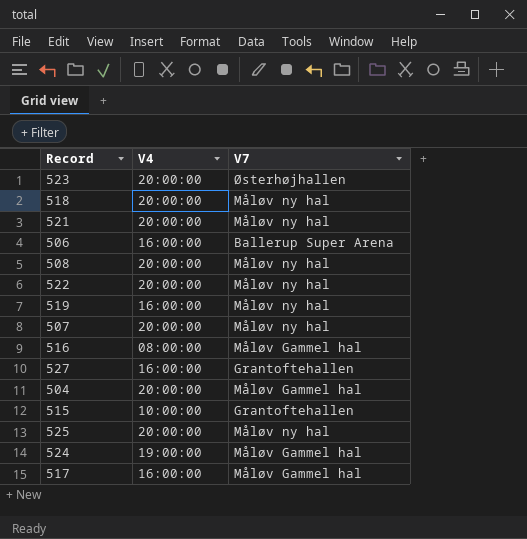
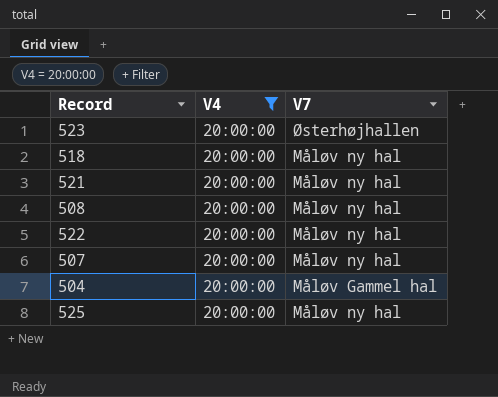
filter: none -> V4 = 20:00:00

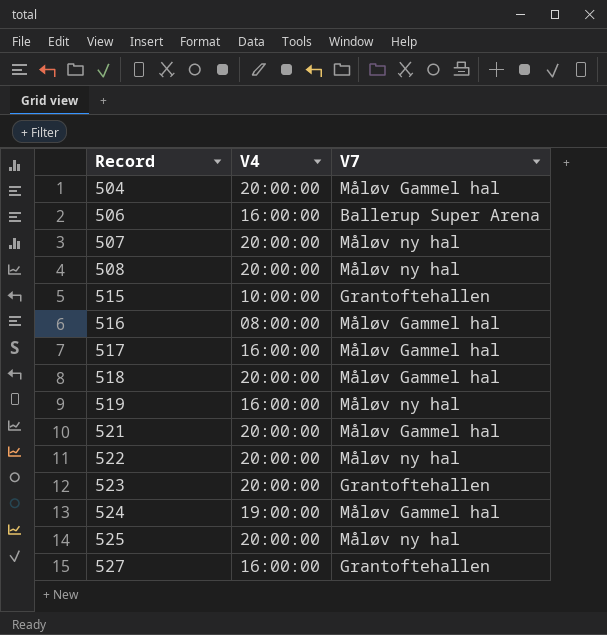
filter: V4 = 20:00:00 -> none
row order: none -> Record ascending
518 | V7: Måløv ny hal -> Måløv Gammel hal
521 | V7: Måløv ny hal -> Måløv Gammel hal
523 | V7: Østerhøjhallen -> Grantoftehallen

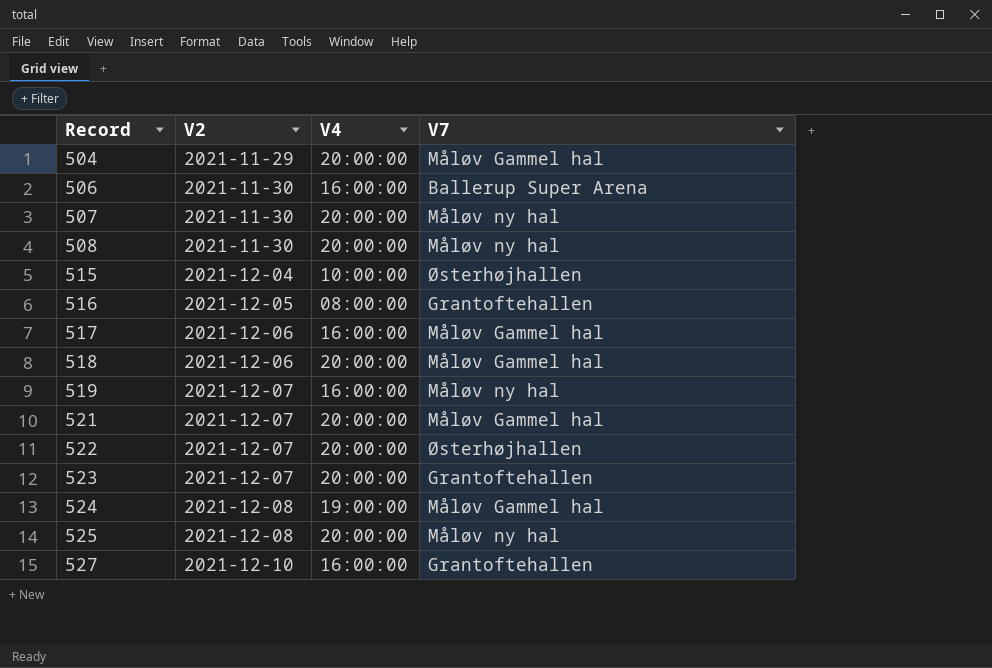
column V2 | position: none -> 2
515 | V7: Grantoftehallen -> Østerhøjhallen
516 | V7: Måløv Gammel hal -> Grantoftehallen
522 | V7: Måløv ny hal -> Østerhøjhallen

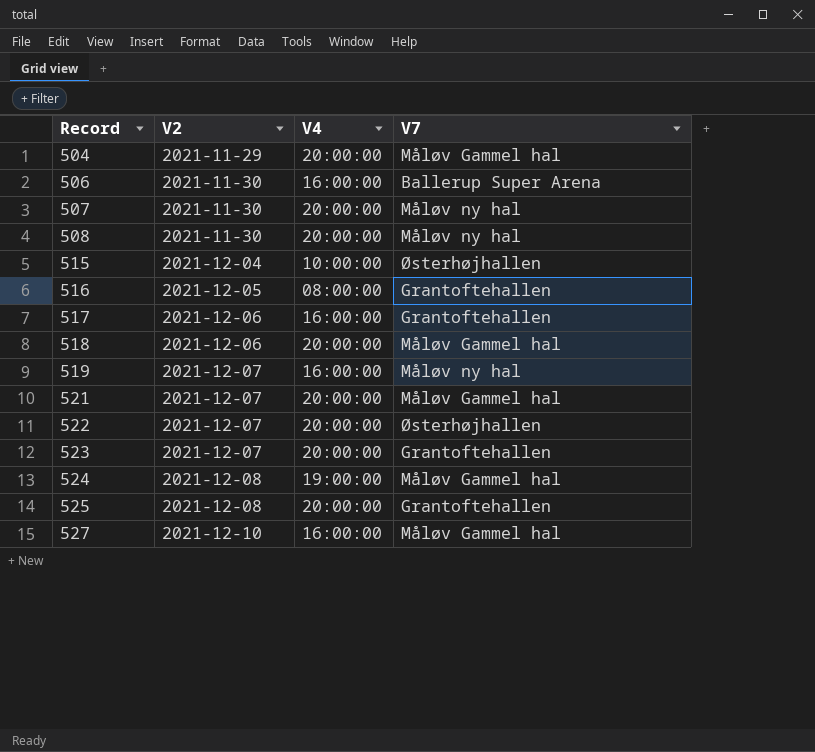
517 | V7: Måløv Gammel hal -> Grantoftehallen
525 | V7: Måløv ny hal -> Grantoftehallen
527 | V7: Grantoftehallen -> Måløv Gammel hal

